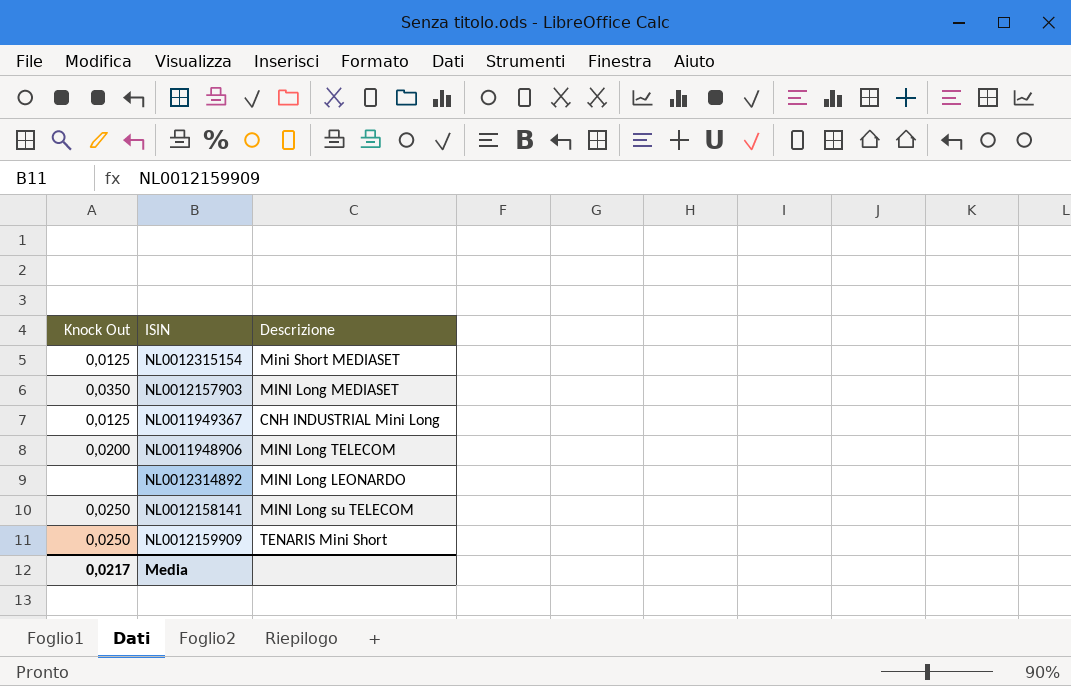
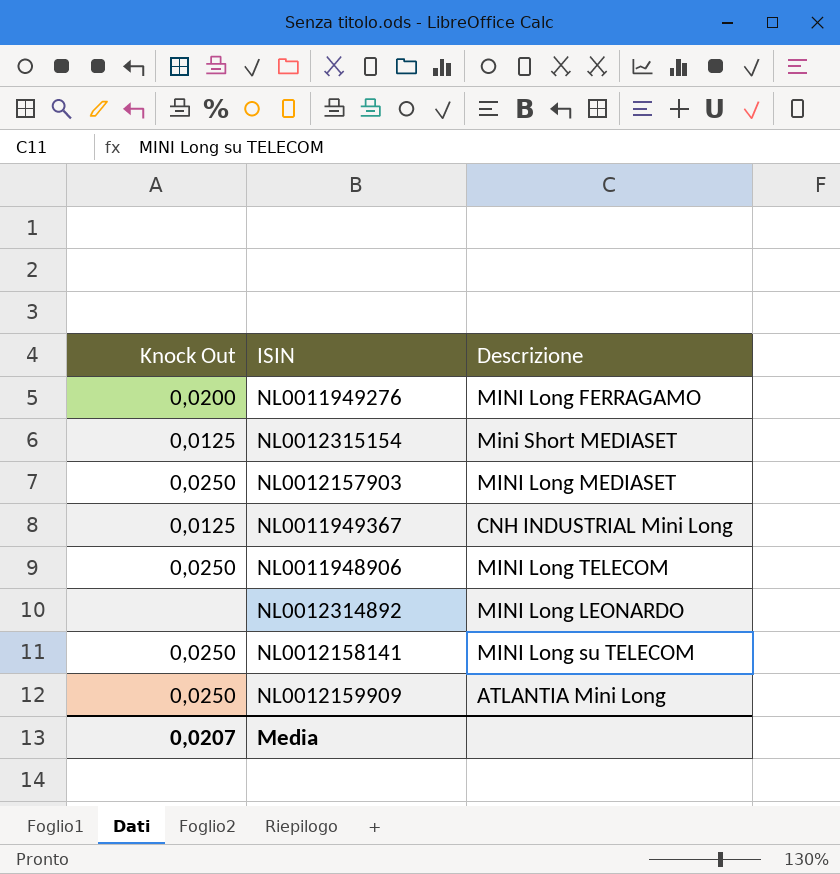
row NL0011949276: none -> 0,0200 | MINI Long FERRAGAMO
NL0012157903 | Knock Out: 0,0350 -> 0,0250
NL0011948906 | Knock Out: 0,0200 -> 0,0250
NL0012159909 | Descrizione: TENARIS Mini Short -> ATLANTIA Mini Long
Media | Knock Out: 0,0217 -> 0,0207

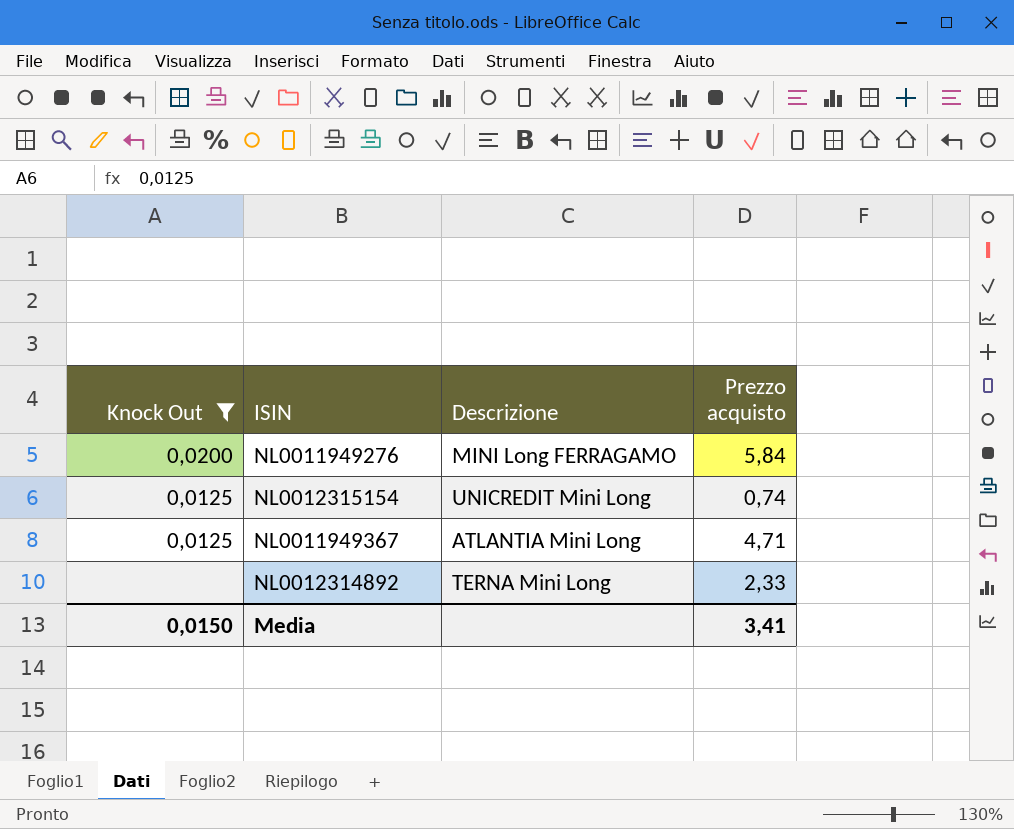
filter: none -> Knock Out != 0,0250
column Prezzo acquisto | position: none -> 4
NL0012315154 | Descrizione: Mini Short MEDIASET -> UNICREDIT Mini Long
NL0011949367 | Descrizione: CNH INDUSTRIAL Mini Long -> ATLANTIA Mini Long
NL0012314892 | Descrizione: MINI Long LEONARDO -> TERNA Mini Long
Media | Knock Out: 0,0207 -> 0,0150

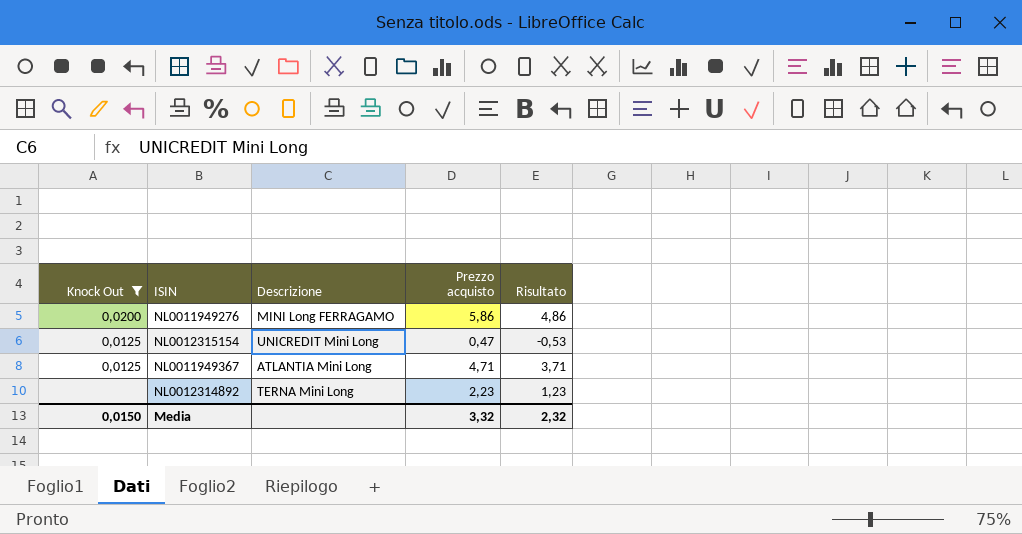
column Risultato | formula: none -> [Prezzo acquisto] - 1
NL0011949276 | Prezzo acquisto: 5,84 -> 5,86
NL0012315154 | Prezzo acquisto: 0,74 -> 0,47
NL0012314892 | Prezzo acquisto: 2,33 -> 2,23
Media | Prezzo acquisto: 3,41 -> 3,32

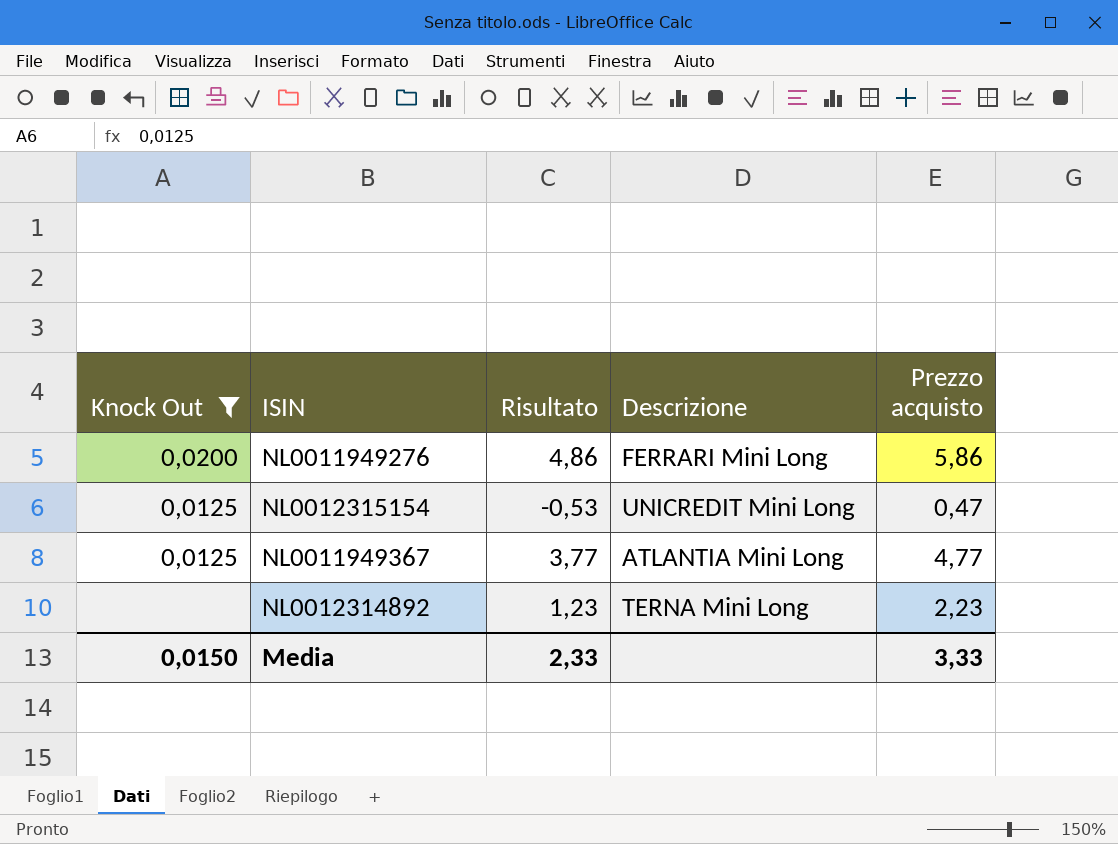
column Risultato | position: 5 -> 3
NL0011949276 | Descrizione: MINI Long FERRAGAMO -> FERRARI Mini Long
NL0011949367 | Risultato: 3,71 -> 3,77
NL0011949367 | Prezzo acquisto: 4,71 -> 4,77
Media | Risultato: 2,32 -> 2,33
Media | Prezzo acquisto: 3,32 -> 3,33

